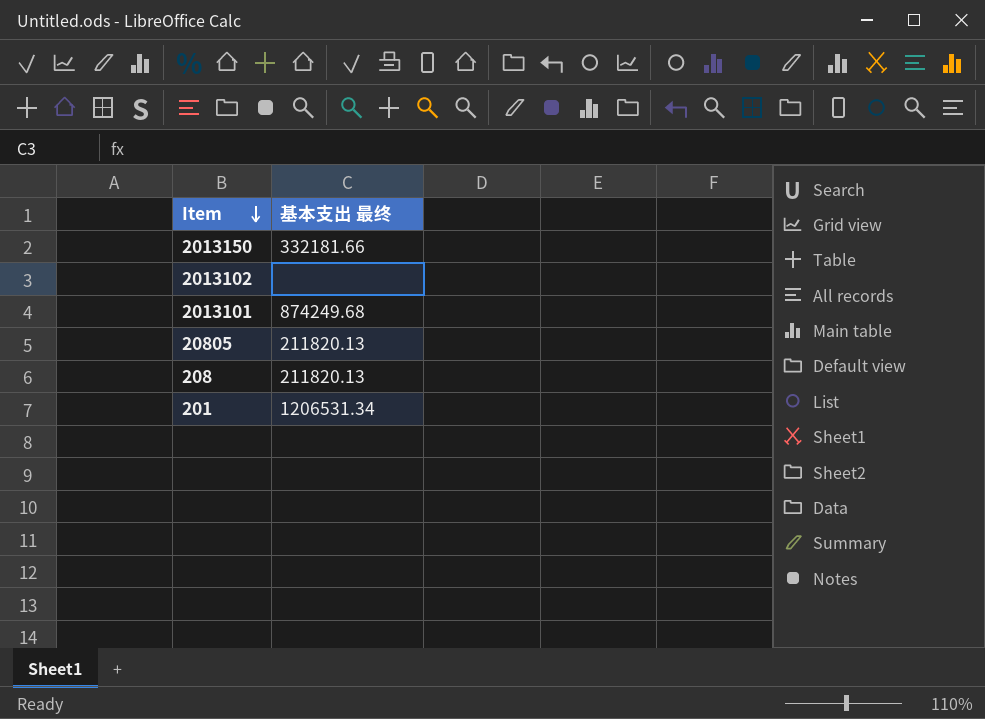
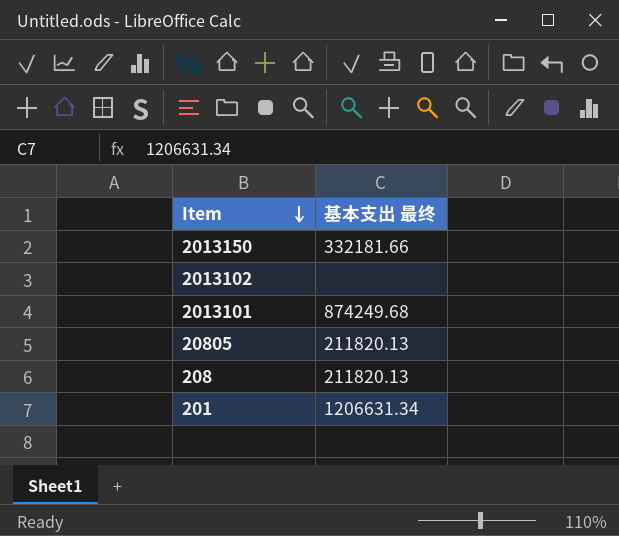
201 | 基本支出 最终: 1206531.34 -> 1206631.34

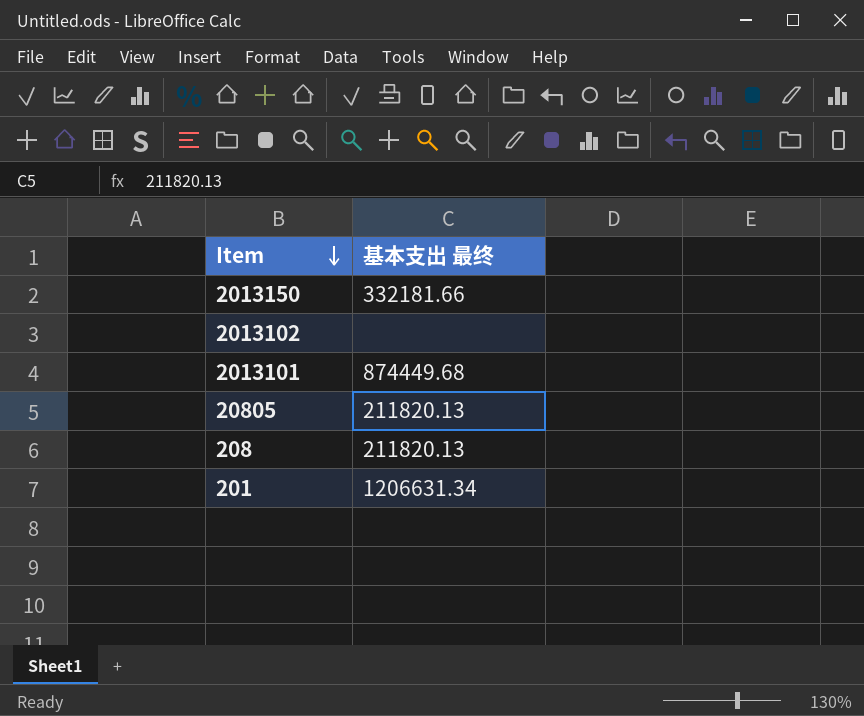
2013101 | 基本支出 最终: 874249.68 -> 874449.68

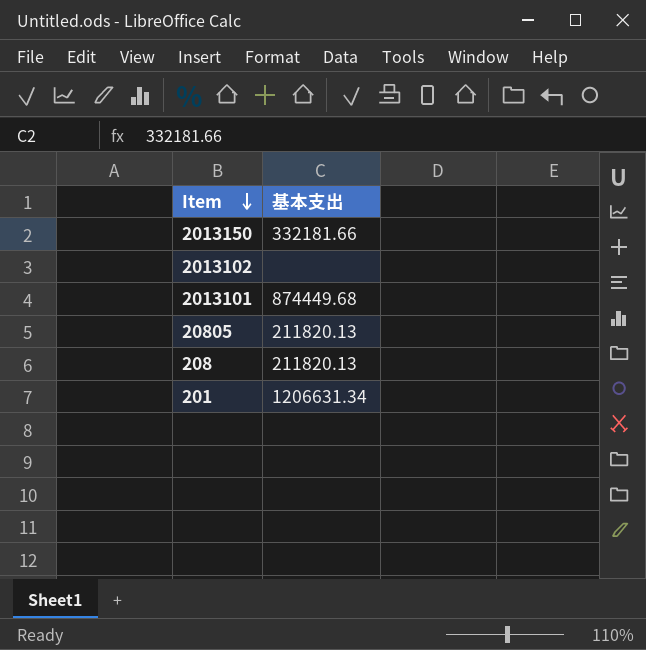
column name: 基本支出 最终 -> 基本支出

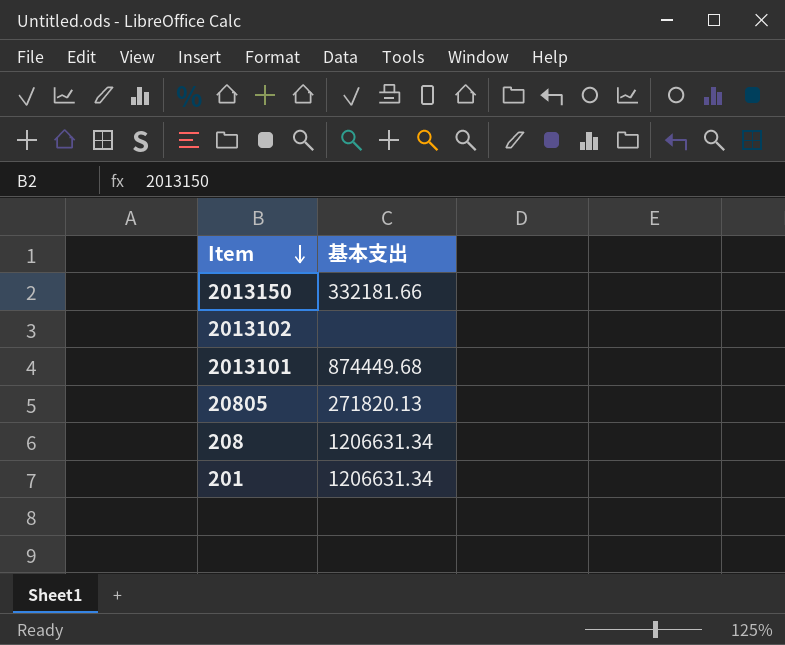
20805 | 基本支出: 211820.13 -> 271820.13
208 | 基本支出: 211820.13 -> 1206631.34

